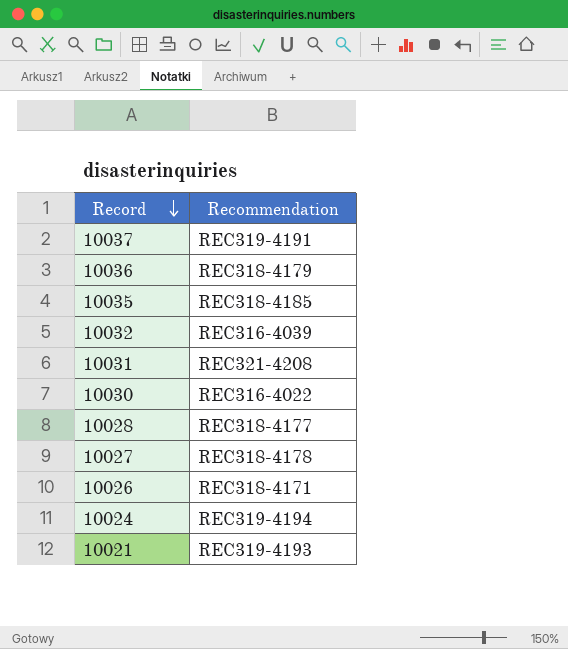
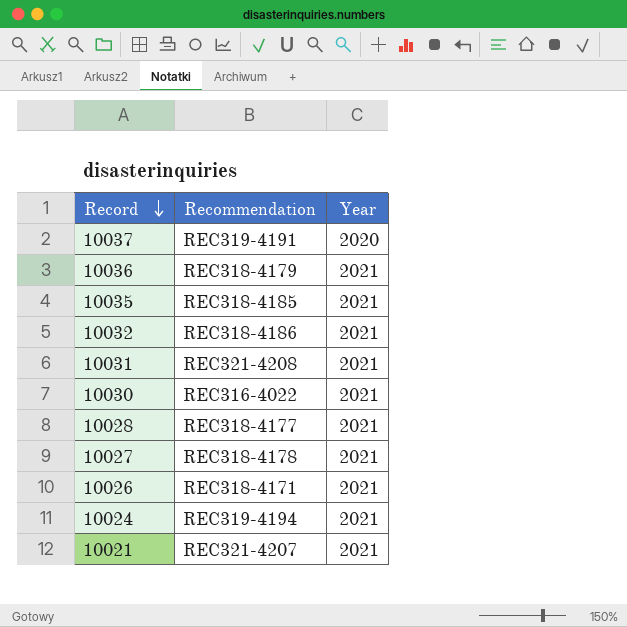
column Year | position: none -> 3
10032 | Recommendation: REC316-4039 -> REC318-4186
10021 | Recommendation: REC319-4193 -> REC321-4207

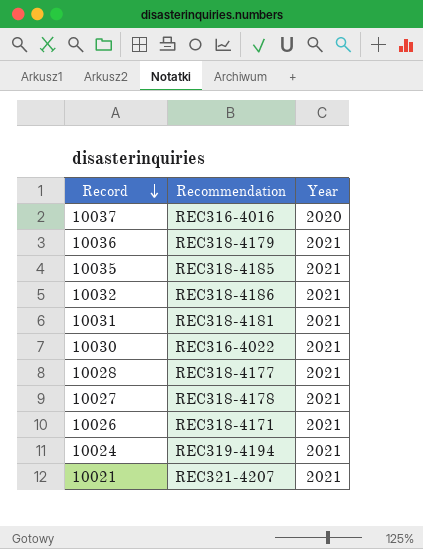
10037 | Recommendation: REC319-4191 -> REC316-4016
10031 | Recommendation: REC321-4208 -> REC318-4181

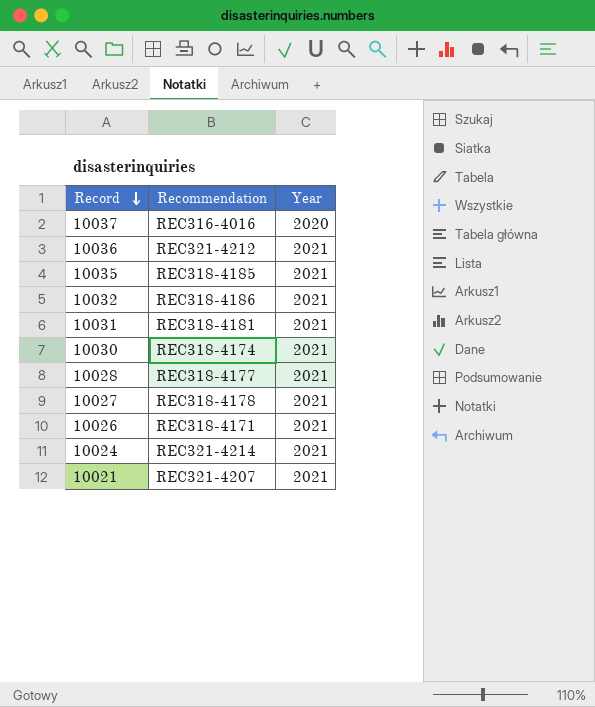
10036 | Recommendation: REC318-4179 -> REC321-4212
10030 | Recommendation: REC316-4022 -> REC318-4174
10024 | Recommendation: REC319-4194 -> REC321-4214

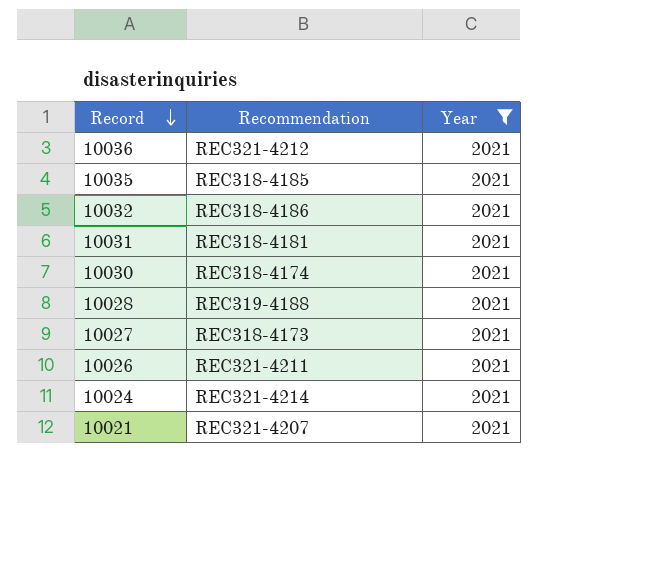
filter: none -> Year = 2021
10028 | Recommendation: REC318-4177 -> REC319-4188
10027 | Recommendation: REC318-4178 -> REC318-4173
10026 | Recommendation: REC318-4171 -> REC321-4211

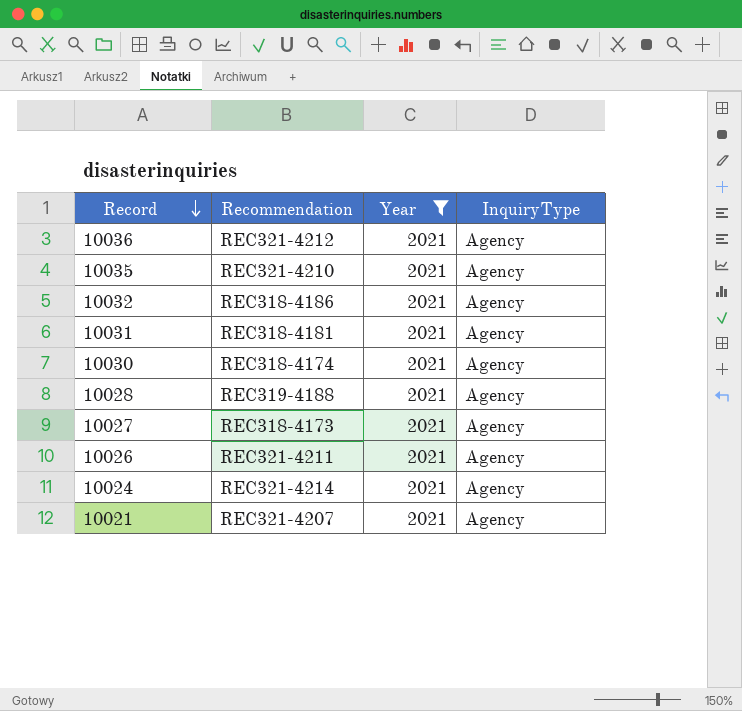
column InquiryType | position: none -> 4
10035 | Recommendation: REC318-4185 -> REC321-4210

